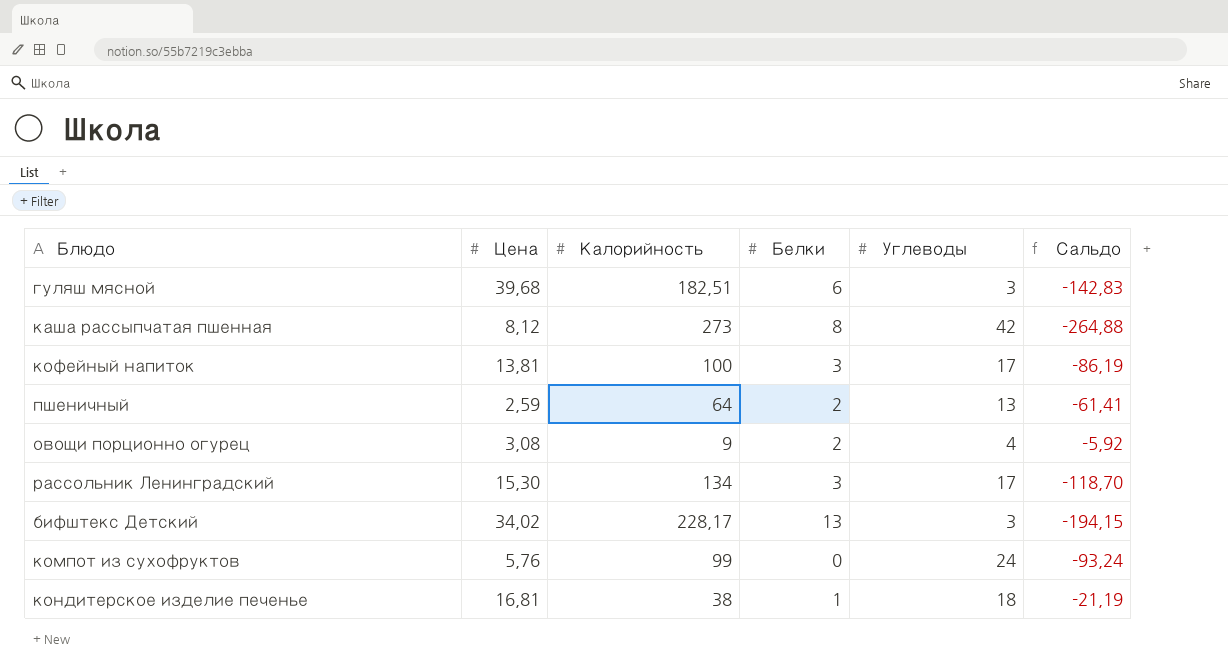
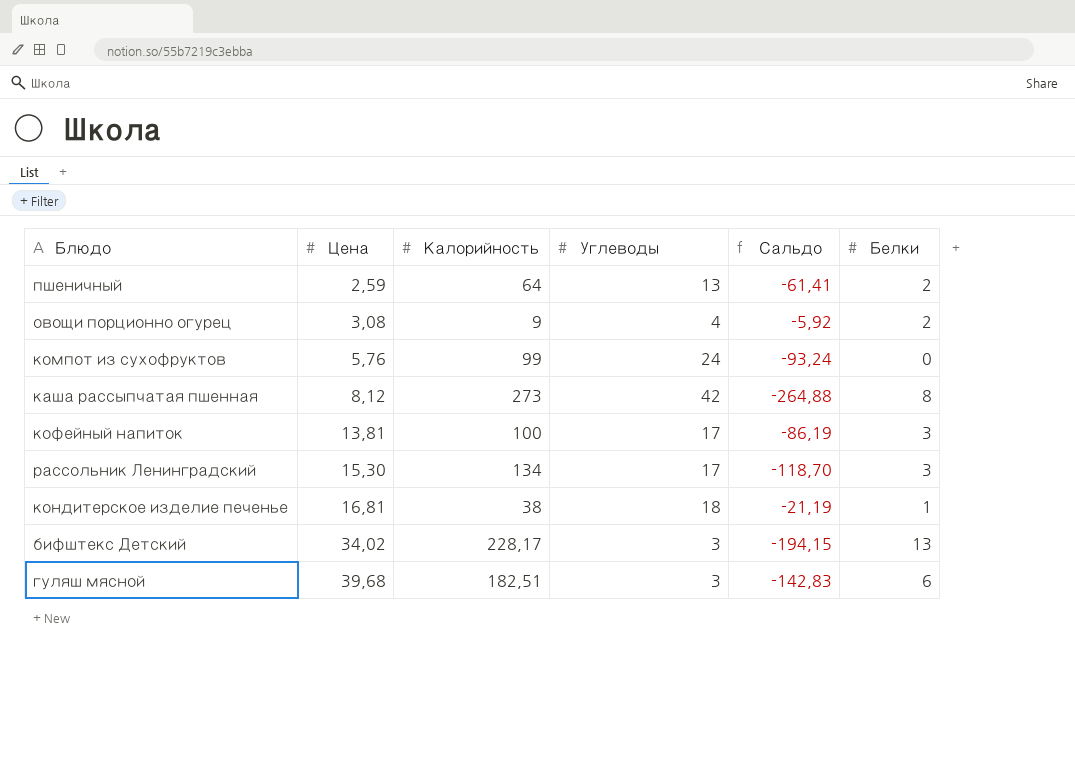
row order: none -> Цена ascending
column Белки | position: 4 -> 6

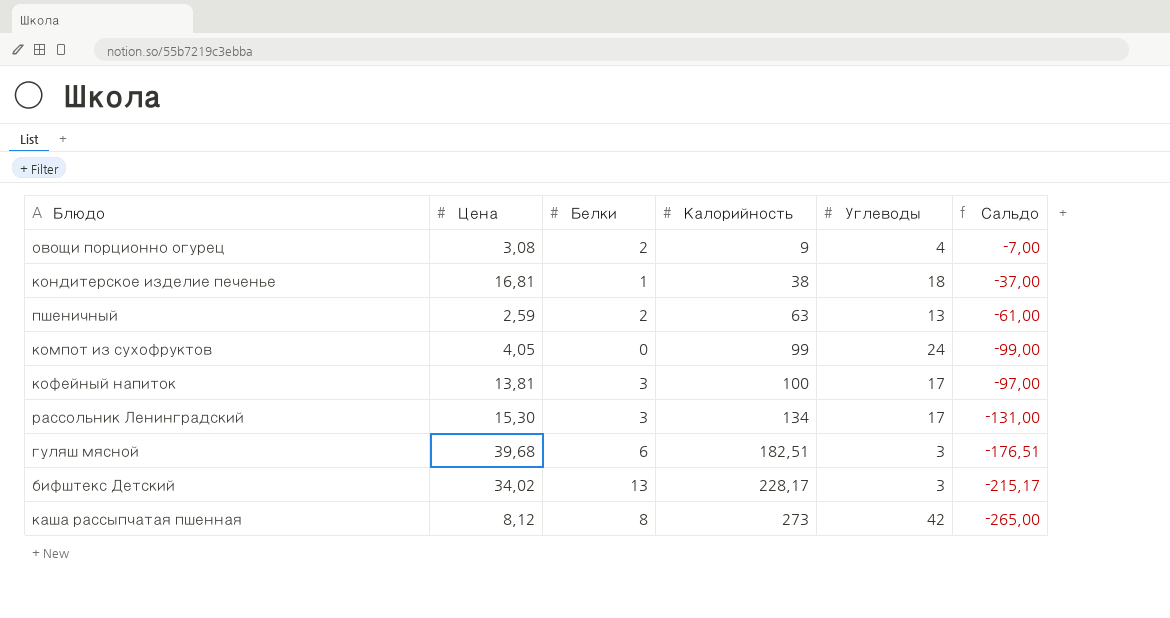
row order: Цена ascending -> Калорийность ascending
column Белки | position: 6 -> 3
column Сальдо | formula: [Цена] - [Калорийность] -> [Белки] - [Калорийность]
пшеничный | Калорийность: 64 -> 63
компот из сухофруктов | Цена: 5,76 -> 4,05

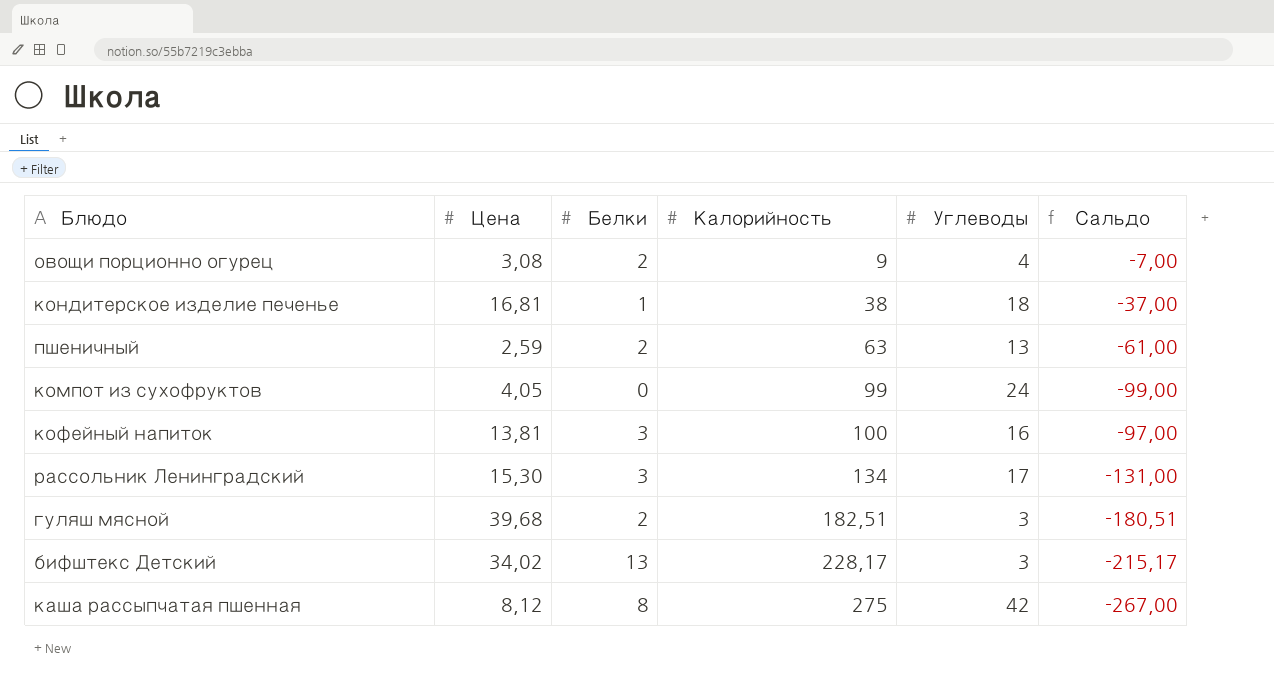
кофейный напиток | Углеводы: 17 -> 16
гуляш мясной | Белки: 6 -> 2
гуляш мясной | Сальдо: -176,51 -> -180,51
каша рассыпчатая пшенная | Калорийность: 273 -> 275
каша рассыпчатая пшенная | Сальдо: -265,00 -> -267,00

